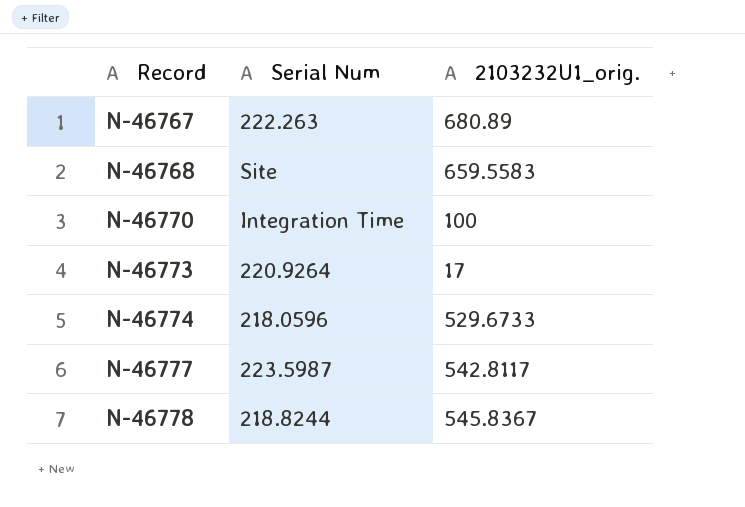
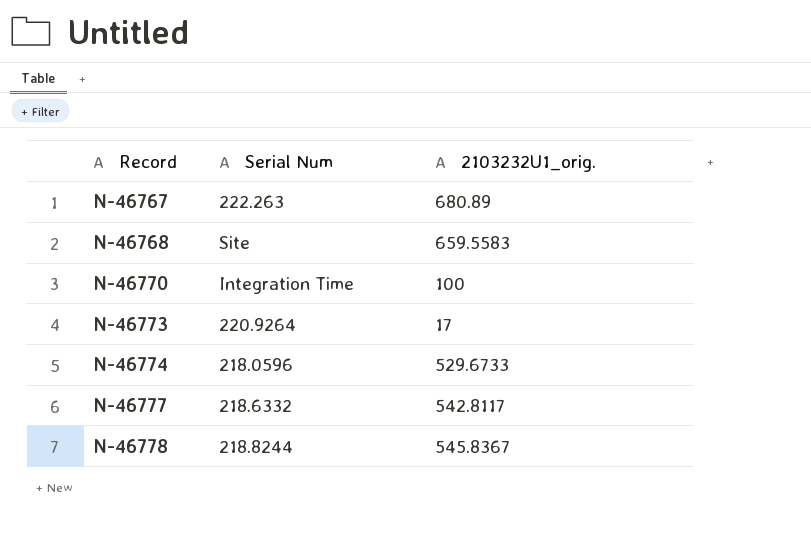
N-46777 | Serial Num: 223.5987 -> 218.6332

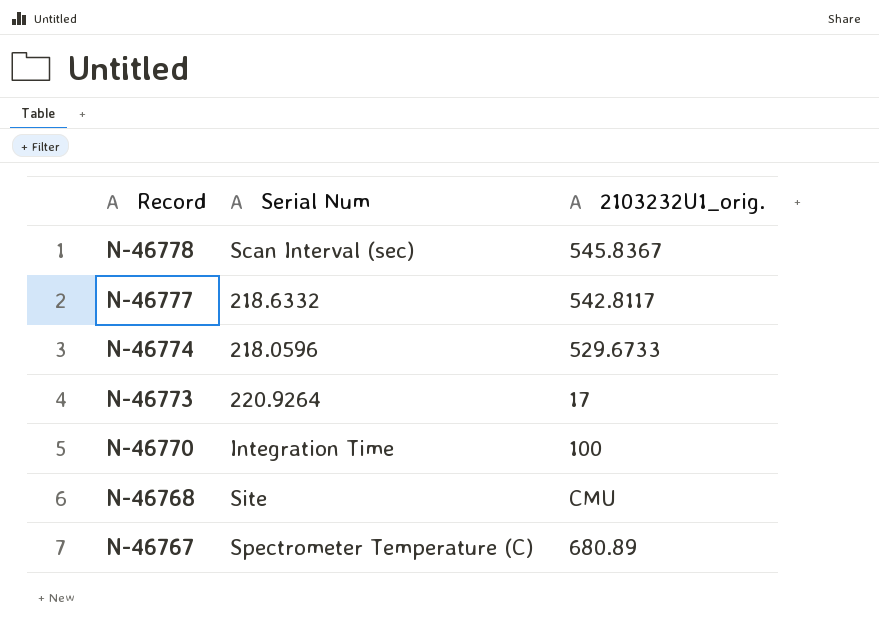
row order: Record ascending -> Record descending
N-46778 | Serial Num: 218.8244 -> Scan Interval (sec)
N-46768 | 2103232U1_orig.: 659.5583 -> CMU
N-46767 | Serial Num: 222.263 -> Spectrometer Temperature (C)

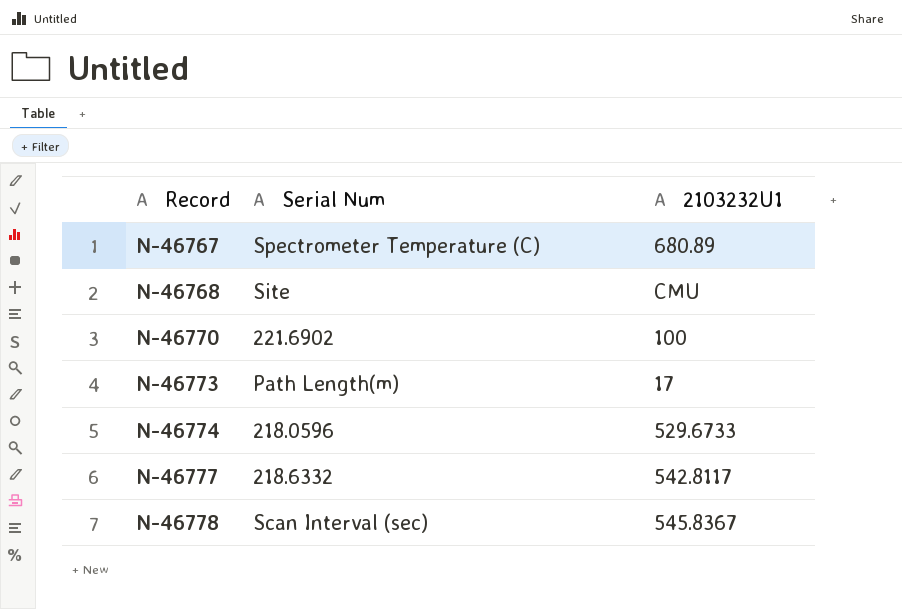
row order: Record descending -> Record ascending
column name: 2103232U1_orig. -> 2103232U1
N-46770 | Serial Num: Integration Time -> 221.6902
N-46773 | Serial Num: 220.9264 -> Path Length(m)

